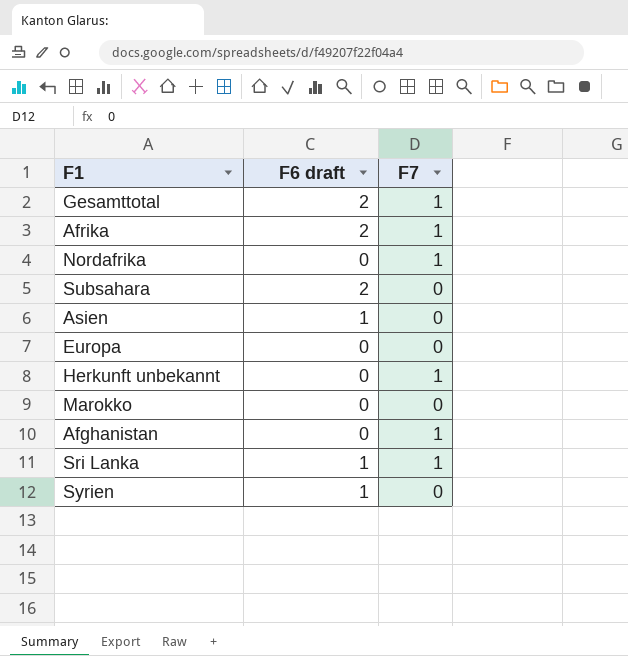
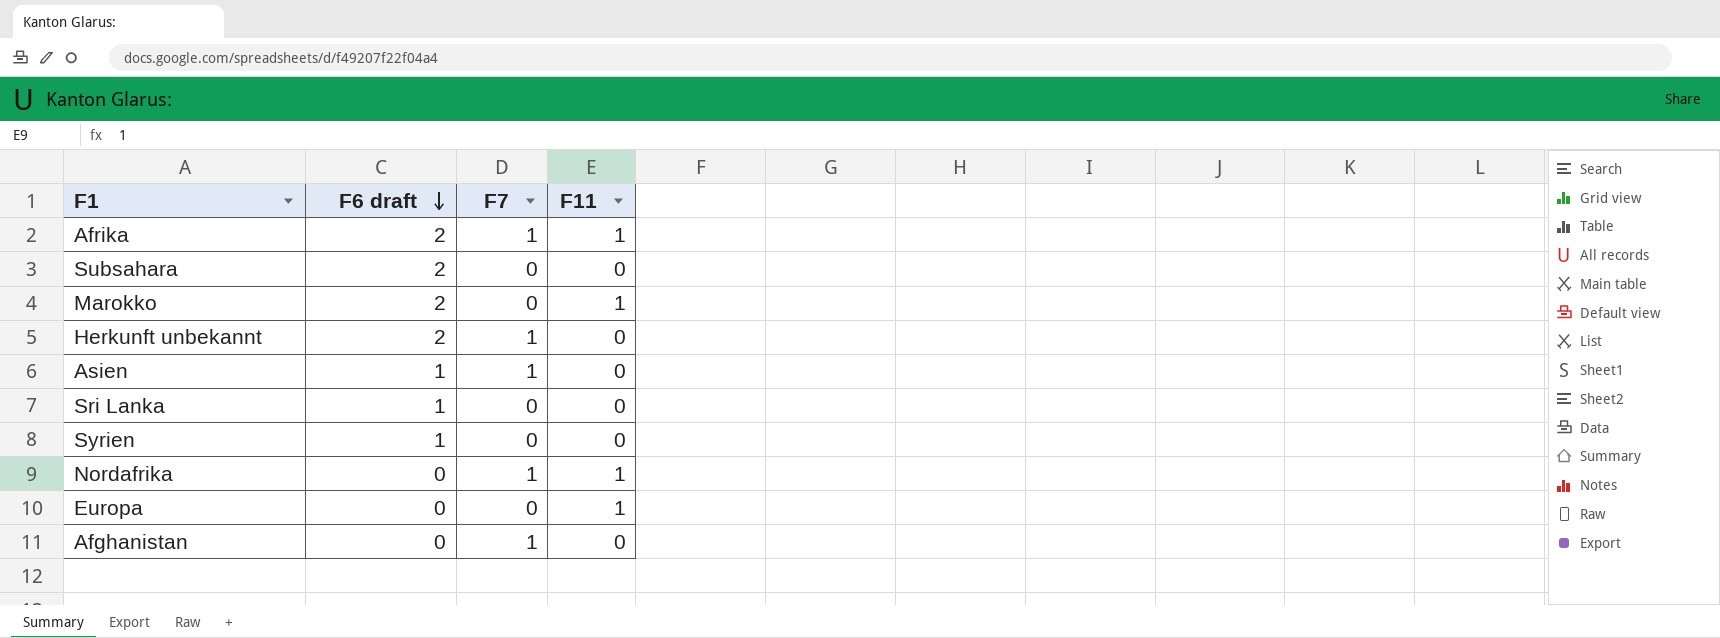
row order: none -> F6 draft descending
column F11 | position: none -> 4
row Gesamttotal: 2 | 1 -> none
Marokko | F6 draft: 0 -> 2
Herkunft unbekannt | F6 draft: 0 -> 2
Asien | F7: 0 -> 1
Sri Lanka | F7: 1 -> 0

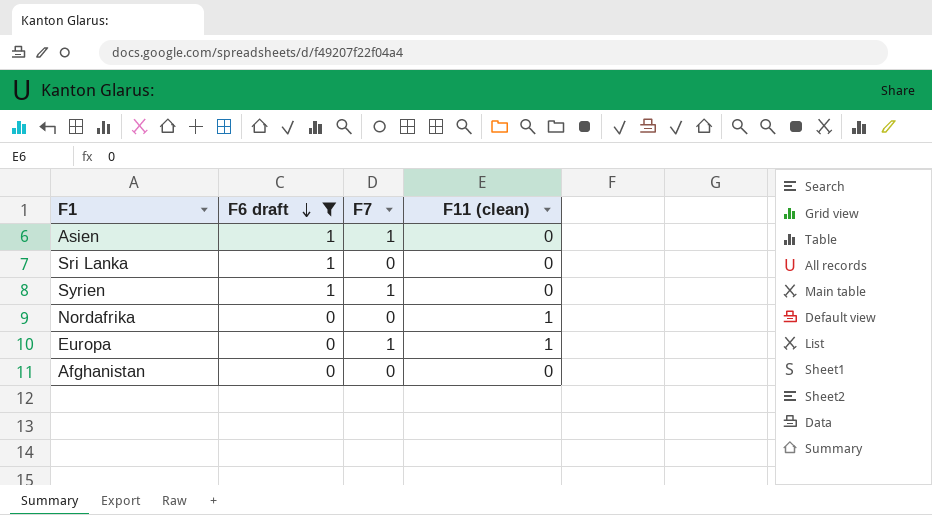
filter: none -> F6 draft != 2
column name: F11 -> F11 (clean)
Syrien | F7: 0 -> 1
Nordafrika | F7: 1 -> 0
Europa | F7: 0 -> 1
Afghanistan | F7: 1 -> 0

